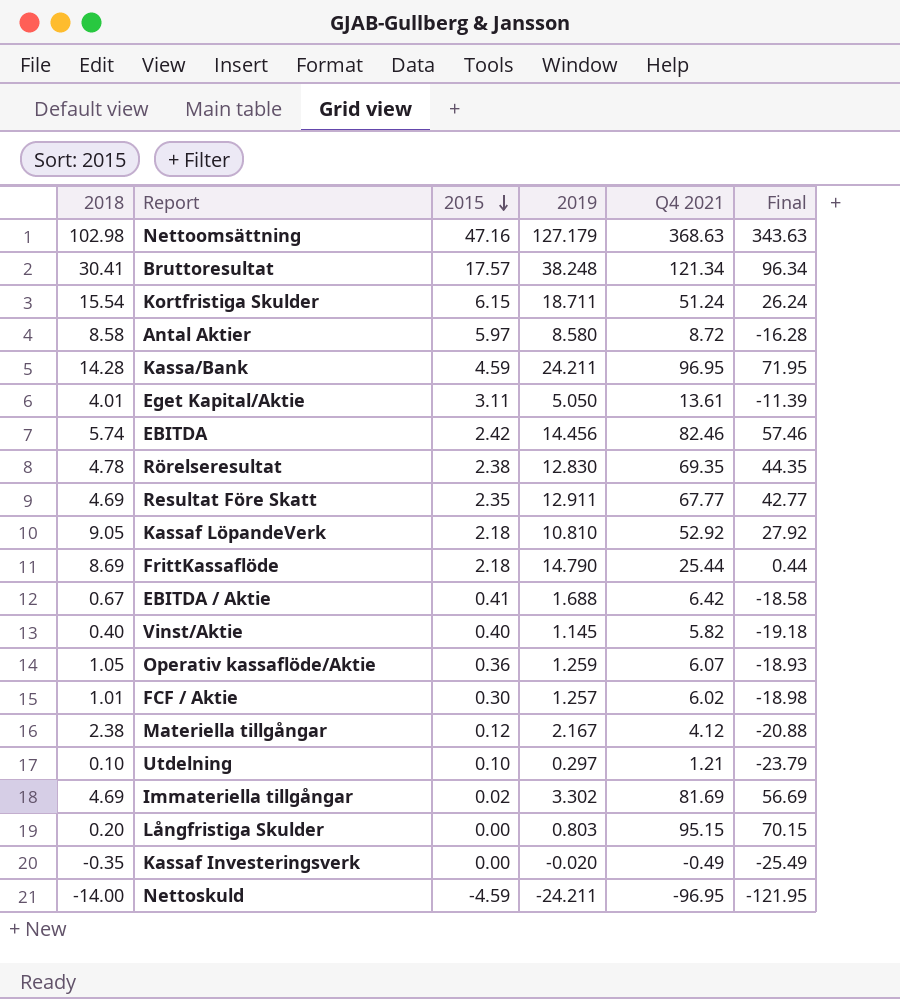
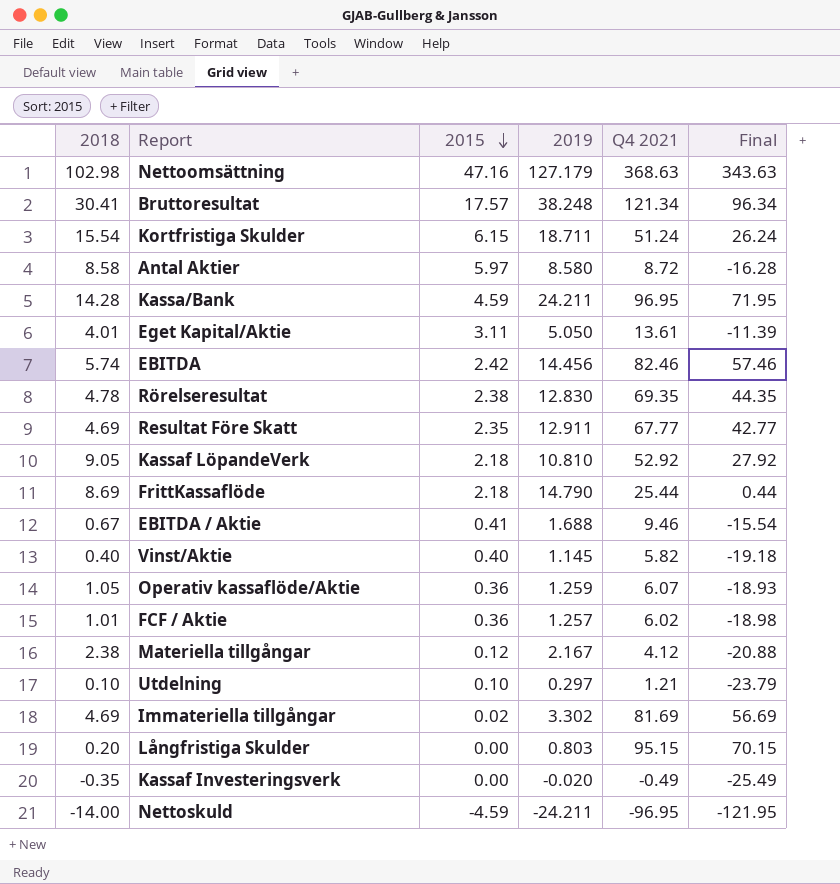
EBITDA / Aktie | Q4 2021: 6.42 -> 9.46
EBITDA / Aktie | Final: -18.58 -> -15.54
FCF / Aktie | 2015: 0.30 -> 0.36

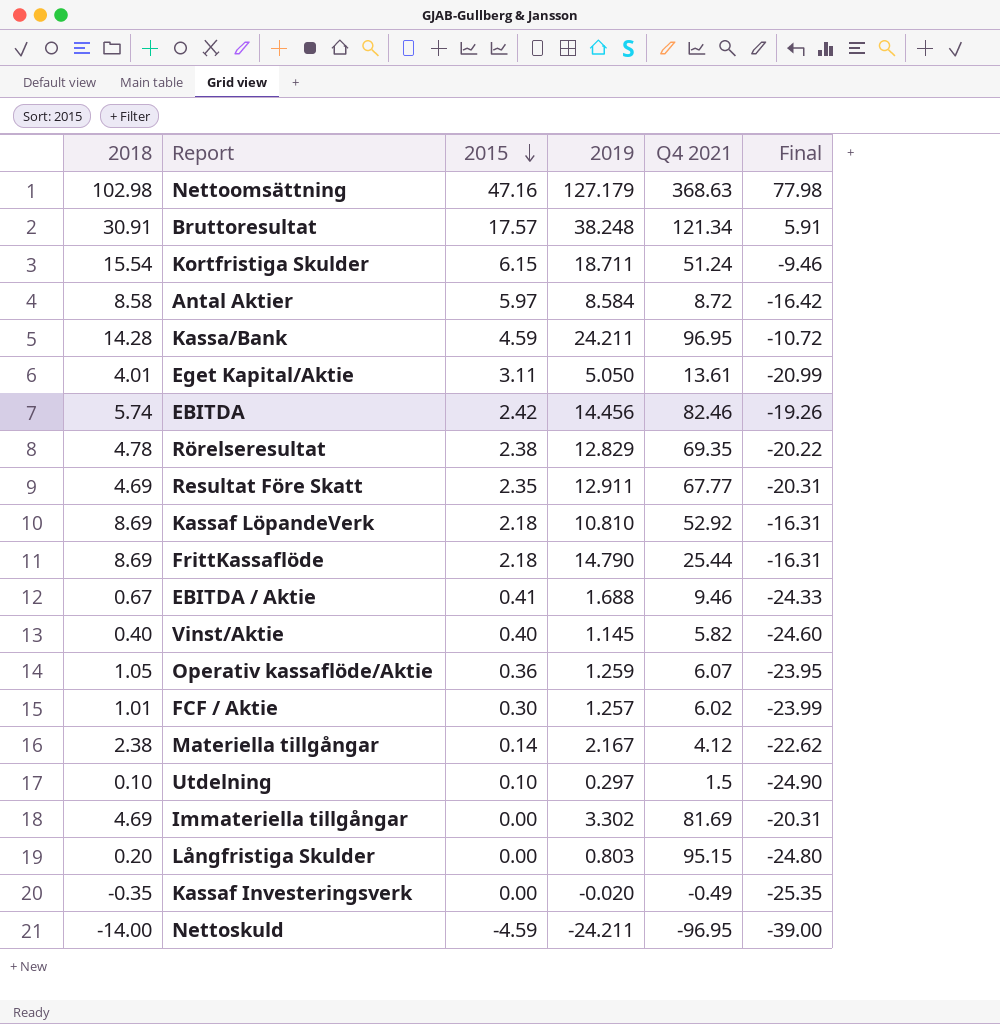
column Final | formula: [Q4 2021] - 25 -> [2018] - 25
Bruttoresultat | 2018: 30.41 -> 30.91
Antal Aktier | 2019: 8.580 -> 8.584
Rörelseresultat | 2019: 12.830 -> 12.829
Kassaf LöpandeVerk | 2018: 9.05 -> 8.69
FCF / Aktie | 2015: 0.36 -> 0.30
Materiella tillgångar | 2015: 0.12 -> 0.14
Utdelning | Q4 2021: 1.21 -> 1.5
Immateriella tillgångar | 2015: 0.02 -> 0.00

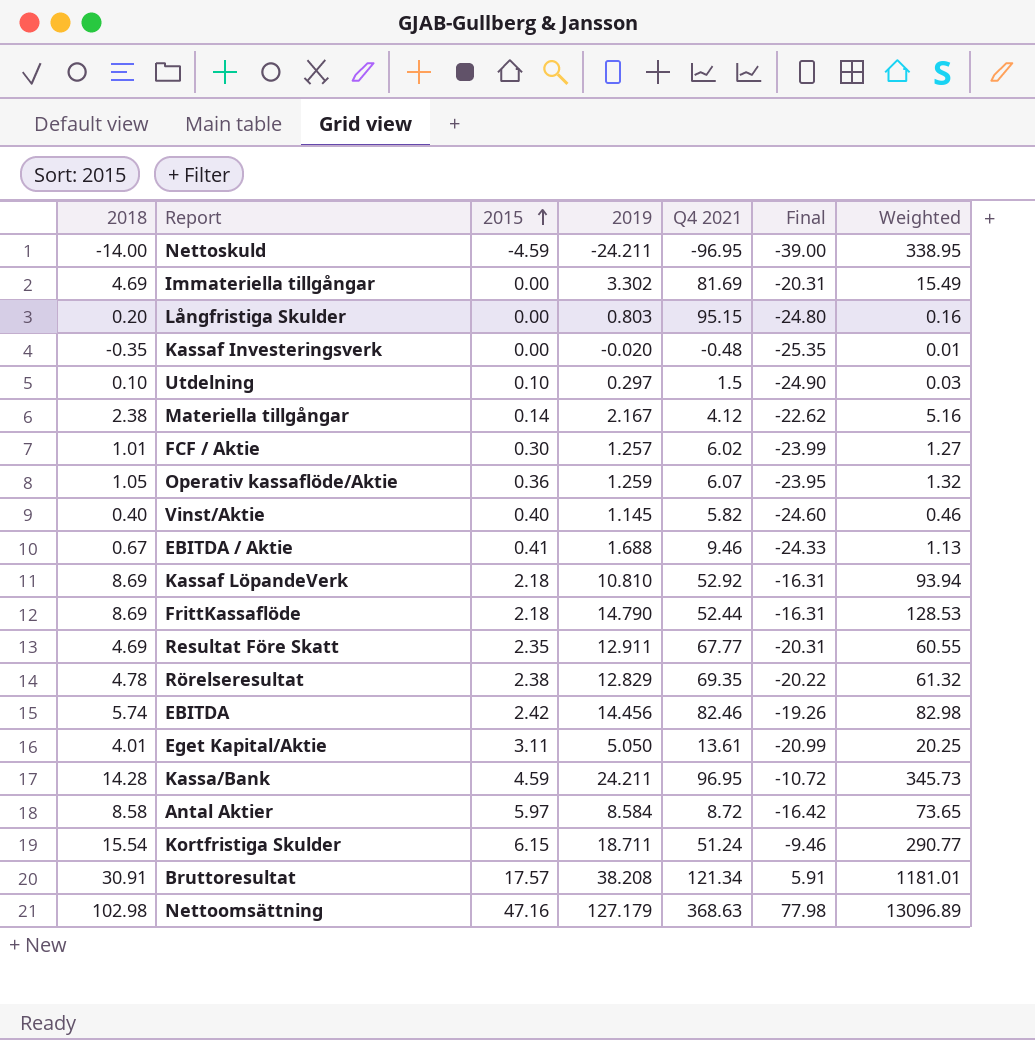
row order: 2015 descending -> 2015 ascending
column Weighted | formula: none -> [2018] * [2019]
Kassaf Investeringsverk | Q4 2021: -0.49 -> -0.48
FrittKassaflöde | Q4 2021: 25.44 -> 52.44
Bruttoresultat | 2019: 38.248 -> 38.208

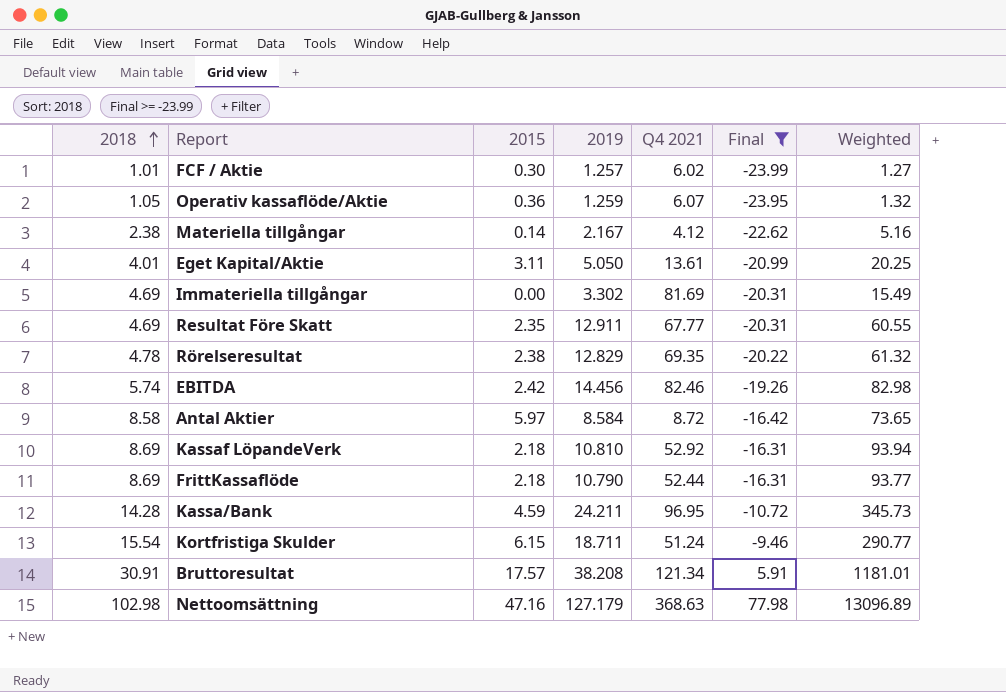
filter: none -> Final >= -23.99
row order: 2015 ascending -> 2018 ascending
FrittKassaflöde | 2019: 14.790 -> 10.790
FrittKassaflöde | Weighted: 128.53 -> 93.77

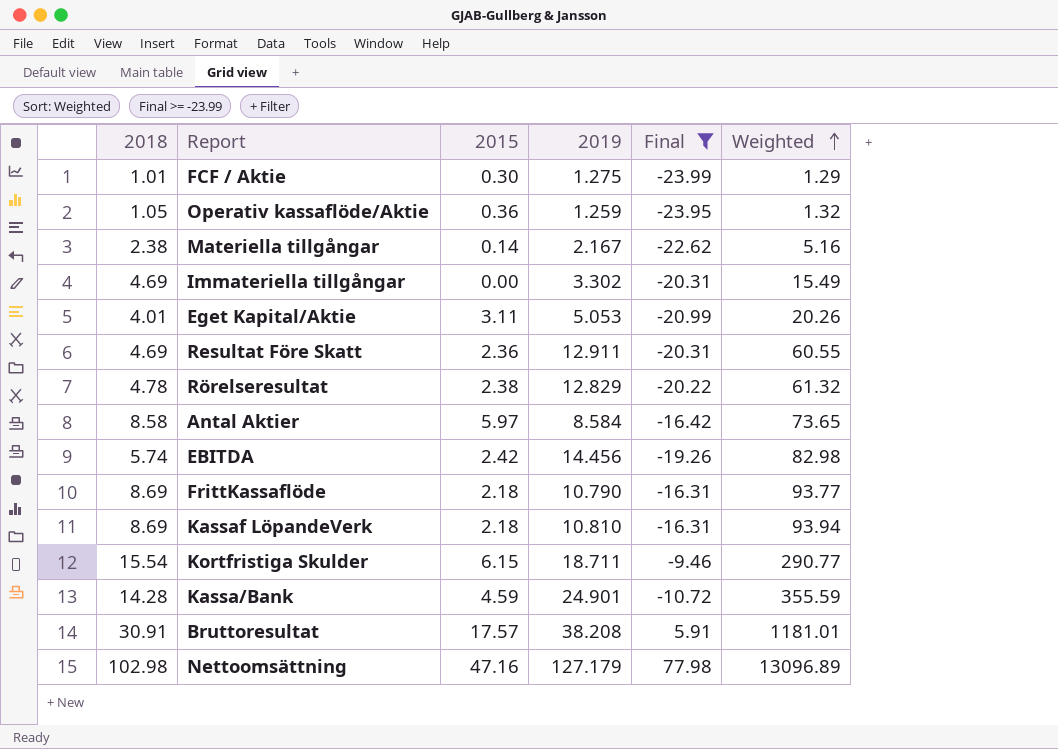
row order: 2018 ascending -> Weighted ascending
column Q4 2021 | position: 5 -> none
FCF / Aktie | 2019: 1.257 -> 1.275
FCF / Aktie | Weighted: 1.27 -> 1.29
Eget Kapital/Aktie | 2019: 5.050 -> 5.053
Eget Kapital/Aktie | Weighted: 20.25 -> 20.26
Resultat Före Skatt | 2015: 2.35 -> 2.36
Kassa/Bank | 2019: 24.211 -> 24.901
Kassa/Bank | Weighted: 345.73 -> 355.59

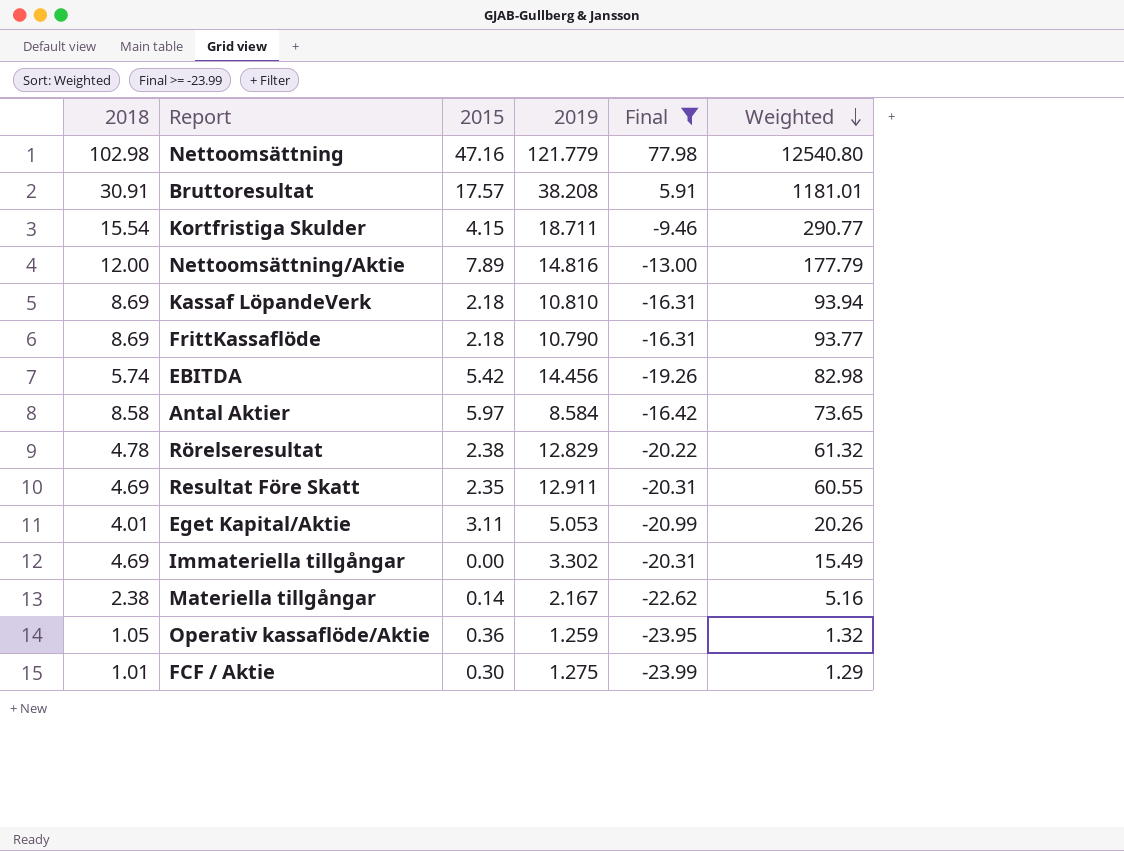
row order: Weighted ascending -> Weighted descending
row Kassa/Bank: 14.28 | 4.59 | 24.901 | -10.72 | 355.59 -> none
Nettoomsättning | 2019: 127.179 -> 121.779
Nettoomsättning | Weighted: 13096.89 -> 12540.80
Kortfristiga Skulder | 2015: 6.15 -> 4.15
row Nettoomsättning/Aktie: none -> 12.00 | 7.89 | 14.816 | -13.00 | 177.79
EBITDA | 2015: 2.42 -> 5.42
Resultat Före Skatt | 2015: 2.36 -> 2.35

